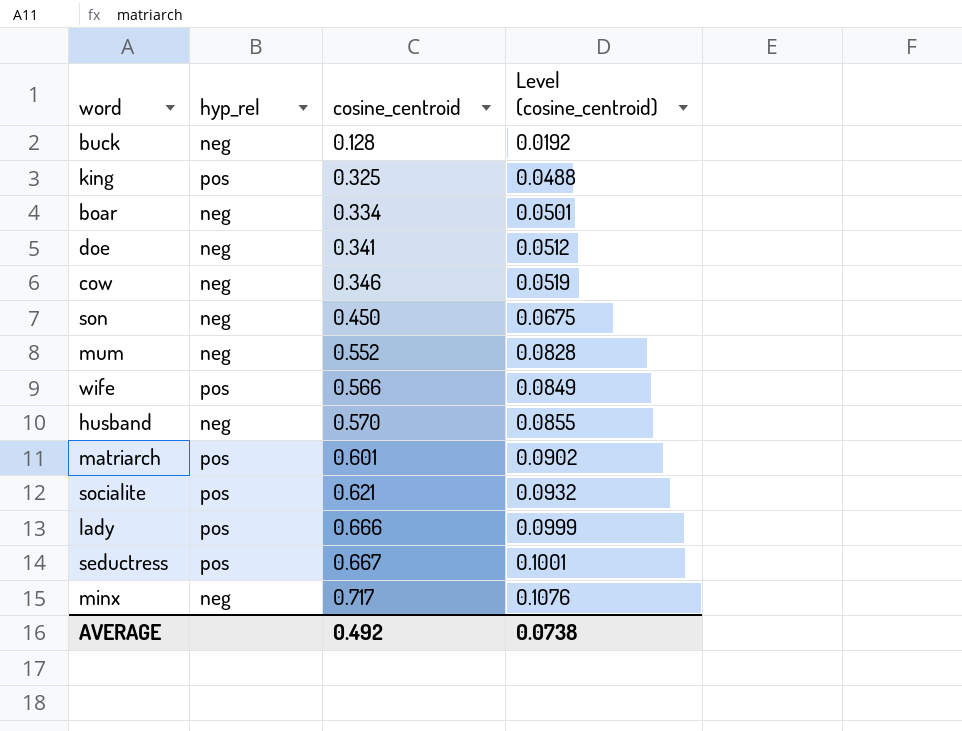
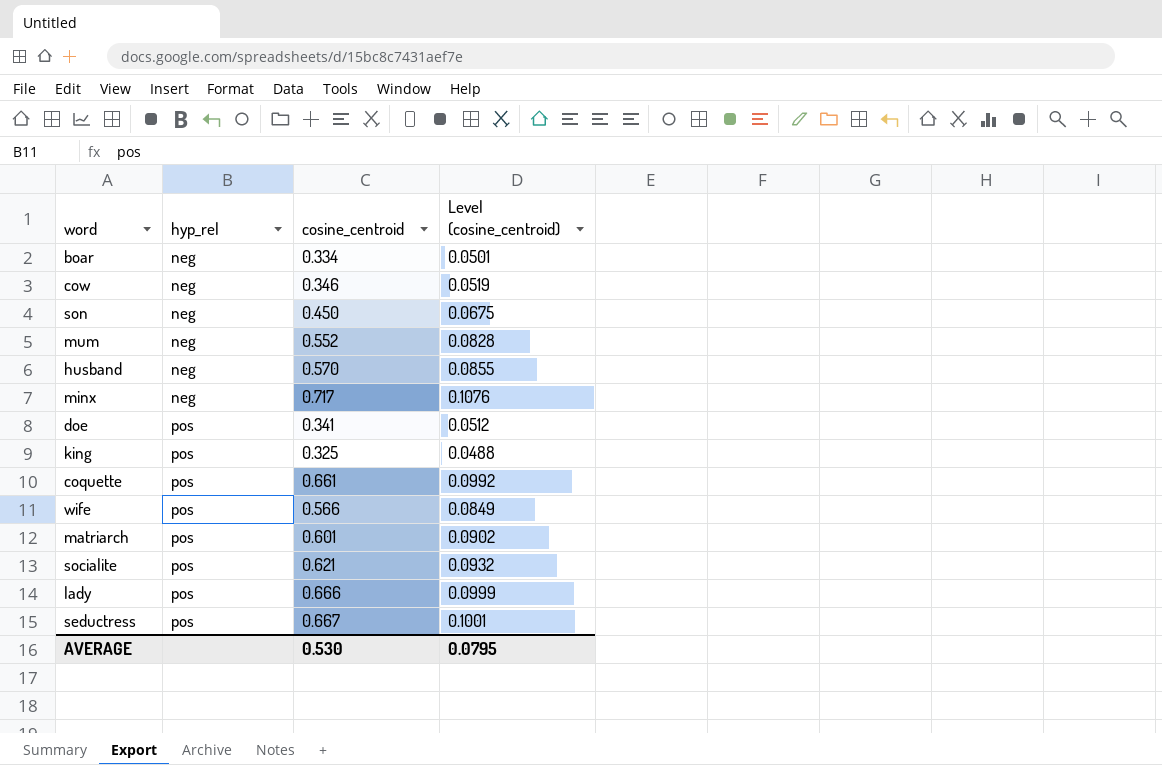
row order: cosine_centroid ascending -> hyp_rel ascending
row buck: neg | 0.128 | 0.0192 -> none
doe | hyp_rel: neg -> pos
row coquette: none -> pos | 0.661 | 0.0992
AVERAGE | cosine_centroid: 0.492 -> 0.530
AVERAGE | Level (cosine_centroid): 0.0738 -> 0.0795

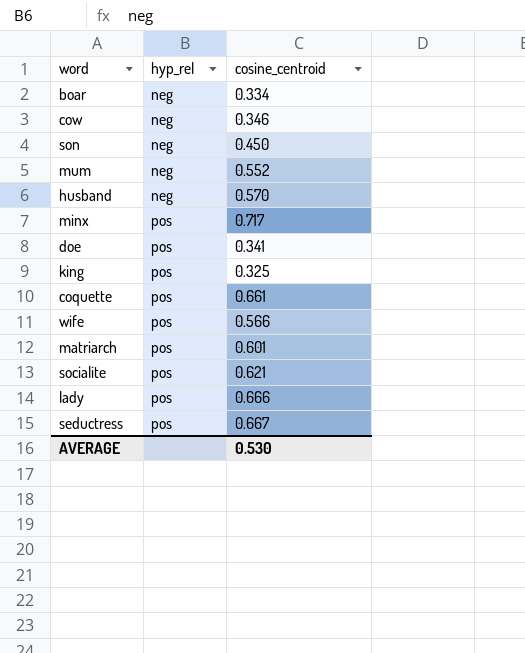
column Level (cosine_centroid) | formula: [cosine_centroid] * 0.15 -> none
minx | hyp_rel: neg -> pos

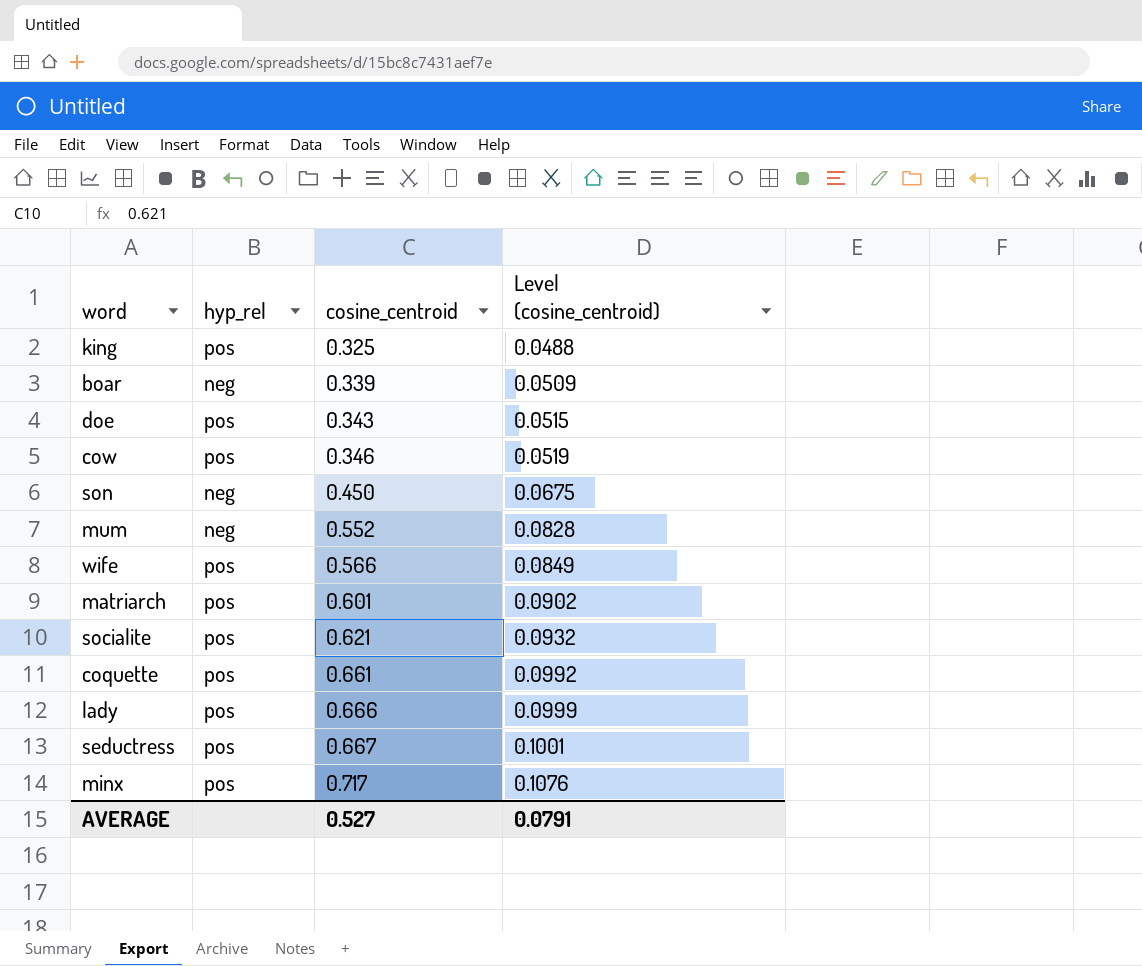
row order: hyp_rel ascending -> cosine_centroid ascending
column Level (cosine_centroid) | formula: none -> [cosine_centroid] * 0.15
row husband: neg | 0.570 -> none
boar | cosine_centroid: 0.334 -> 0.339
doe | cosine_centroid: 0.341 -> 0.343
cow | hyp_rel: neg -> pos
AVERAGE | cosine_centroid: 0.530 -> 0.527

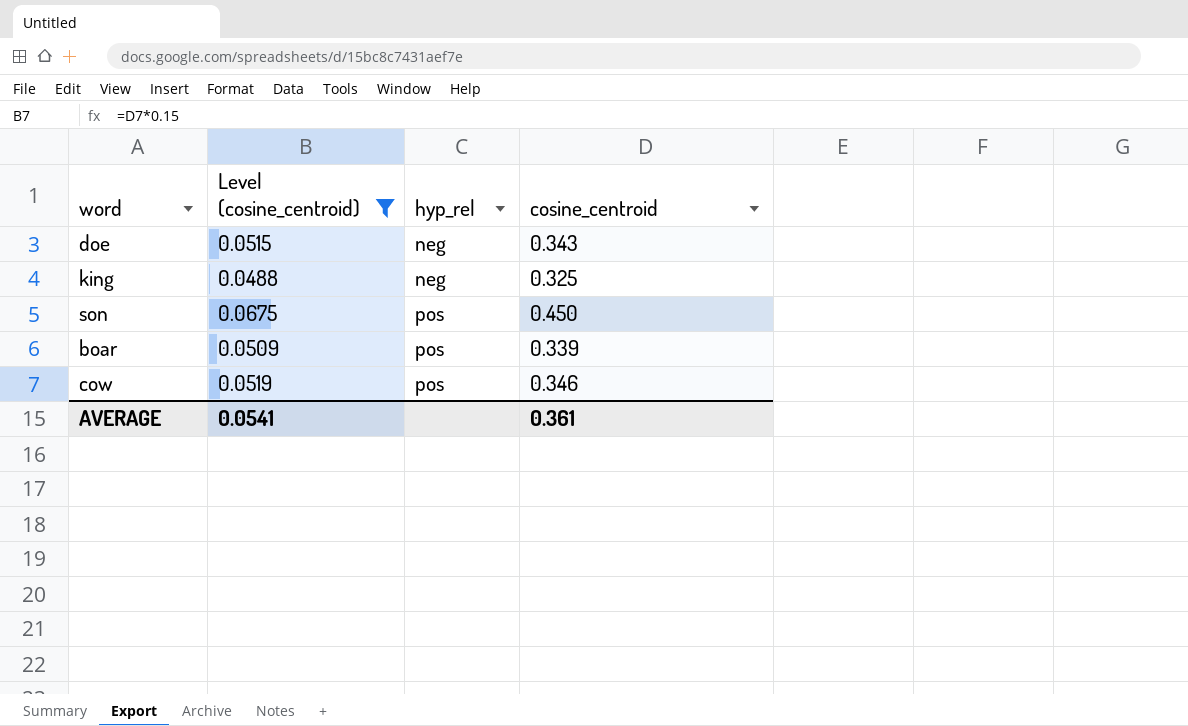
filter: none -> Level (cosine_centroid) <= 0.0675
row order: cosine_centroid ascending -> hyp_rel ascending
column Level (cosine_centroid) | position: 4 -> 2
doe | hyp_rel: pos -> neg
king | hyp_rel: pos -> neg
son | hyp_rel: neg -> pos
boar | hyp_rel: neg -> pos
AVERAGE | Level (cosine_centroid): 0.0791 -> 0.0541
AVERAGE | cosine_centroid: 0.527 -> 0.361

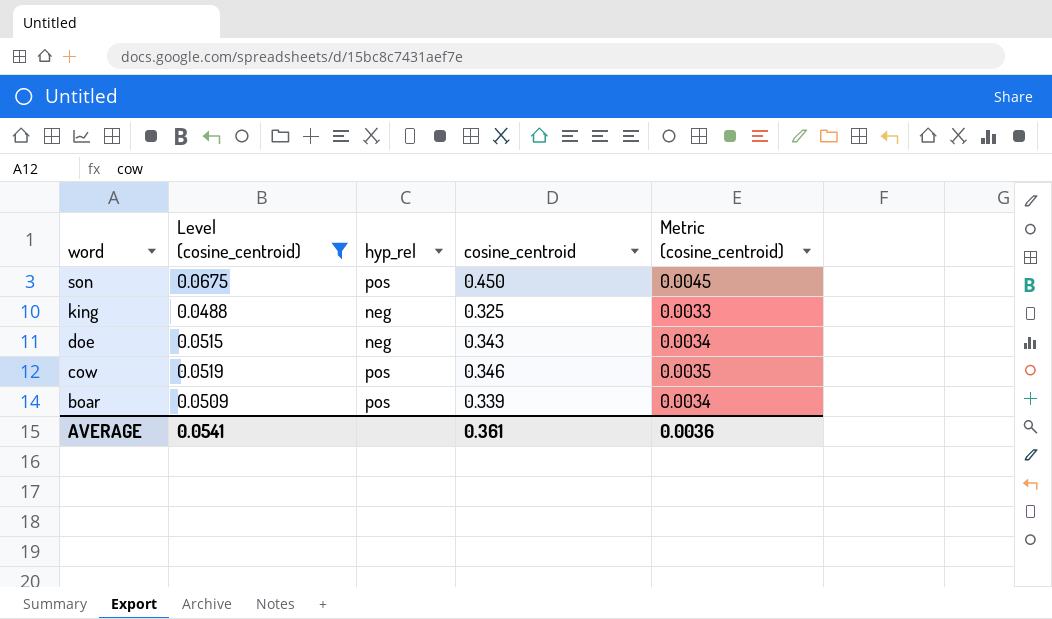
row order: hyp_rel ascending -> word descending
column Metric (cosine_centroid) | formula: none -> [cosine_centroid] * 0.01

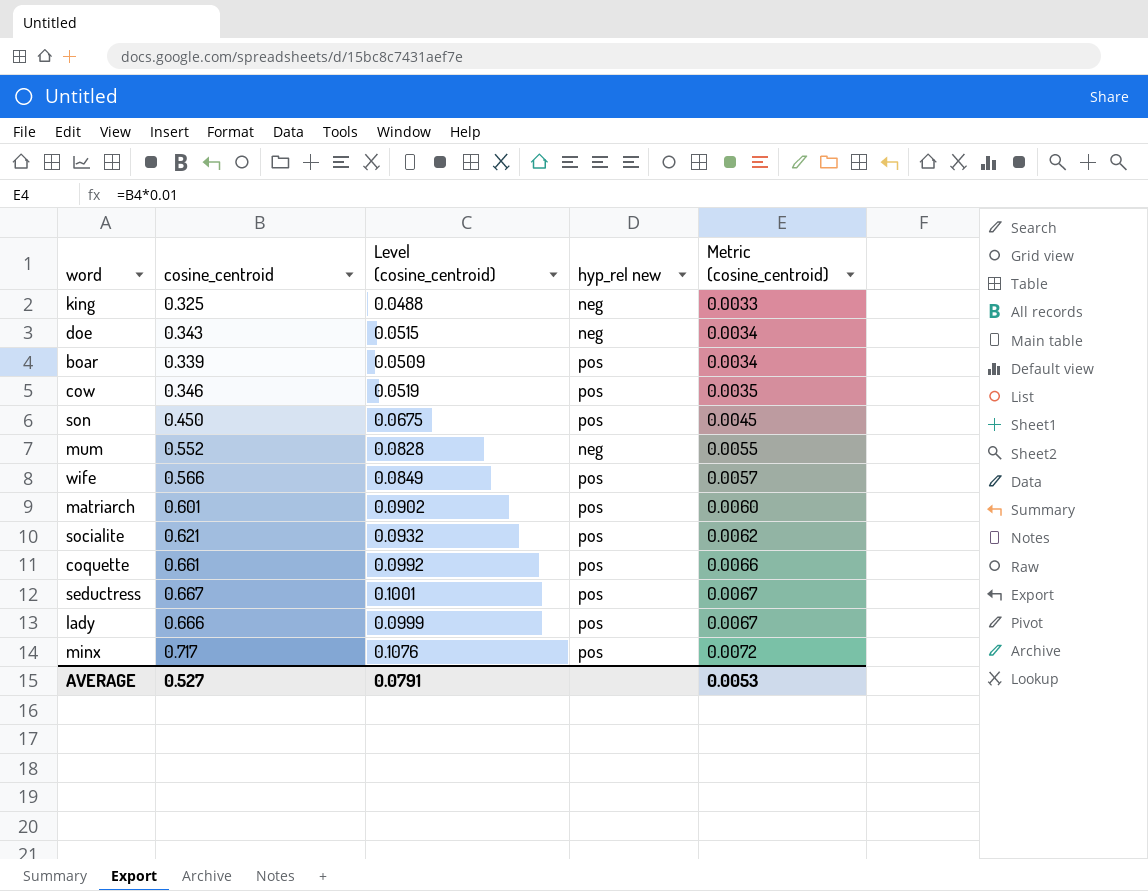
filter: Level (cosine_centroid) <= 0.0675 -> none
row order: word descending -> Metric (cosine_centroid) ascending
column cosine_centroid | position: 4 -> 2
column name: hyp_rel -> hyp_rel new
AVERAGE | cosine_centroid: 0.361 -> 0.527
AVERAGE | Level (cosine_centroid): 0.0541 -> 0.0791
AVERAGE | Metric (cosine_centroid): 0.0036 -> 0.0053

